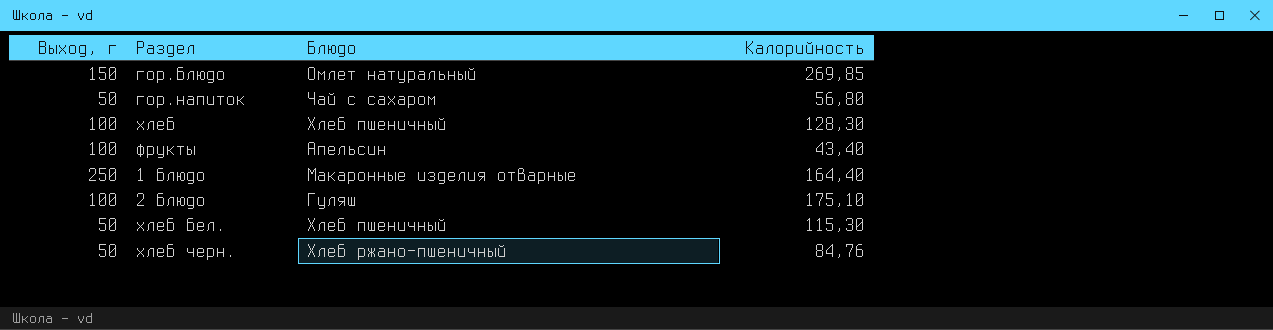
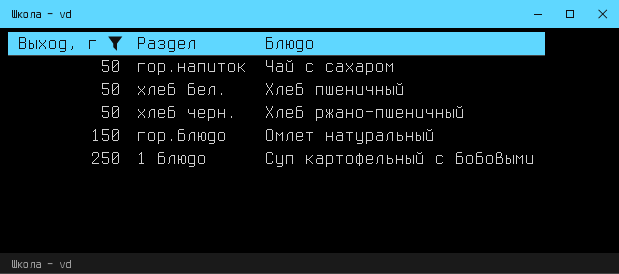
filter: none -> Выход, г != 100
row order: none -> Выход, г ascending
column Калорийность | position: 4 -> none
1 блюдо | Блюдо: Макаронные изделия отварные -> Суп картофельный с бобовыми

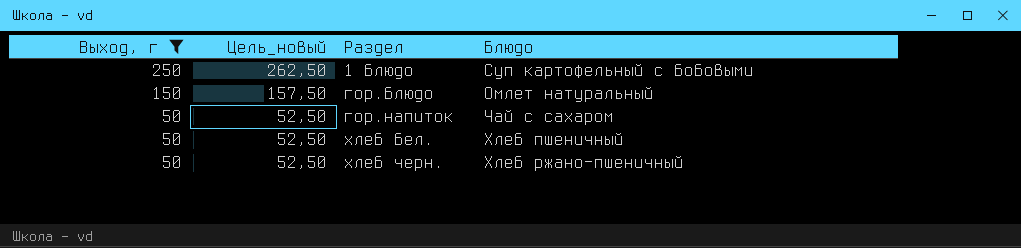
row order: Выход, г ascending -> Выход, г descending
column Цель_новый | formula: none -> [Выход, г] * 1,05

